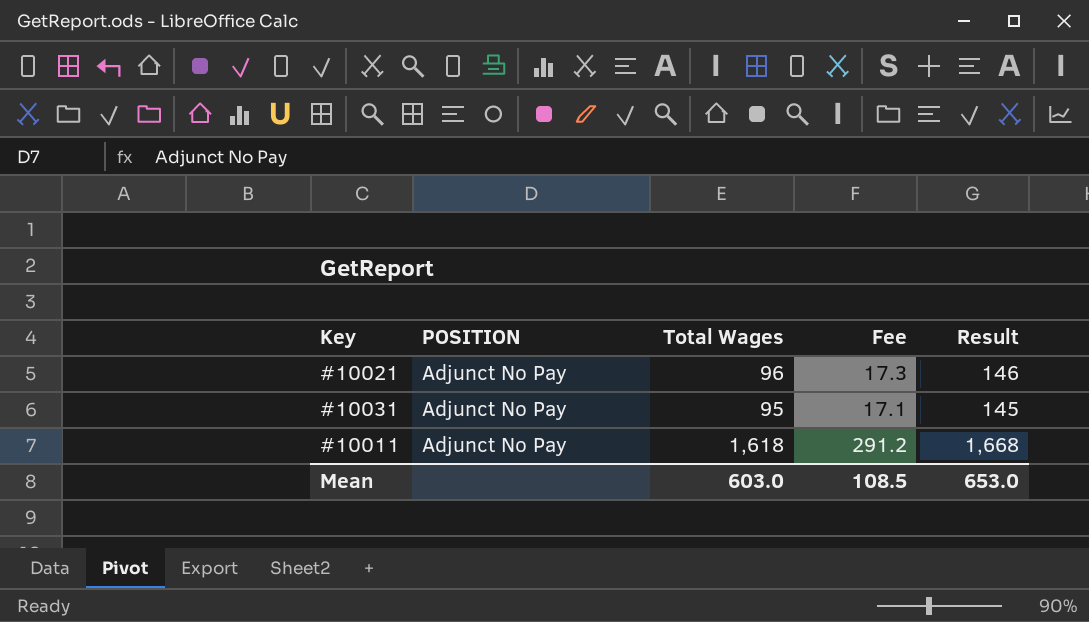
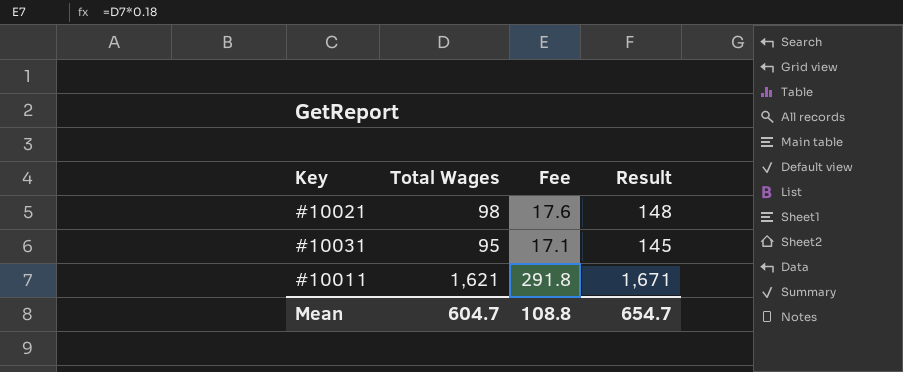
column POSITION | position: 2 -> none
#10021 | Total Wages: 96 -> 98
#10021 | Fee: 17.3 -> 17.6
#10021 | Result: 146 -> 148
#10011 | Total Wages: 1,618 -> 1,621
#10011 | Fee: 291.2 -> 291.8
#10011 | Result: 1,668 -> 1,671
Mean | Total Wages: 603.0 -> 604.7
Mean | Fee: 108.5 -> 108.8
Mean | Result: 653.0 -> 654.7

